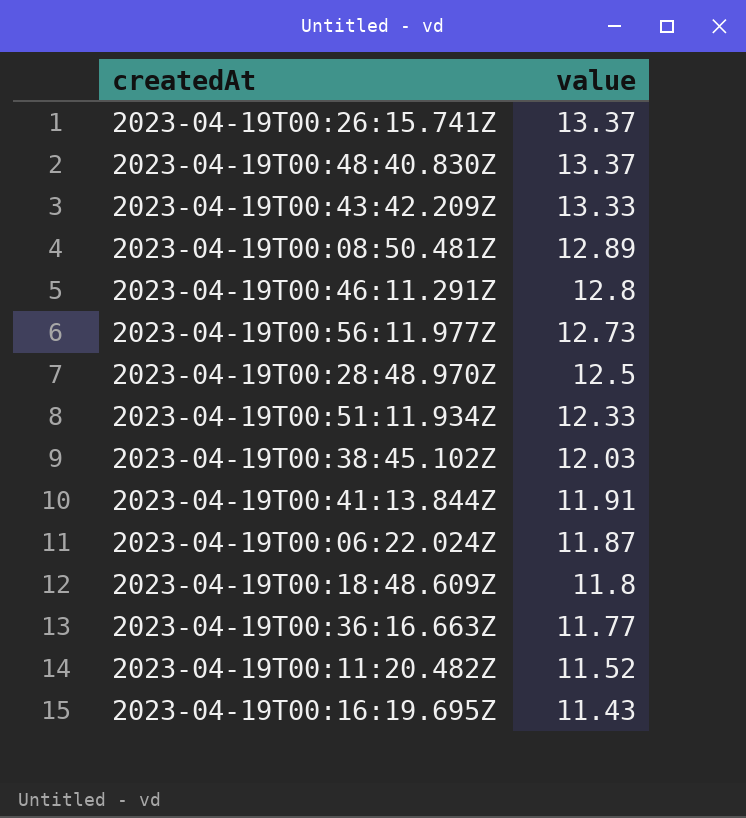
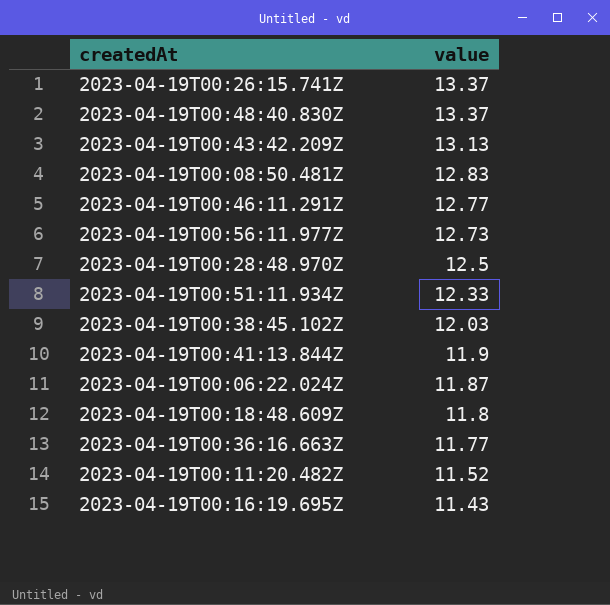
2023-04-19T00:43:42.209Z | value: 13.33 -> 13.13
2023-04-19T00:08:50.481Z | value: 12.89 -> 12.83
2023-04-19T00:46:11.291Z | value: 12.8 -> 12.77
2023-04-19T00:41:13.844Z | value: 11.91 -> 11.9

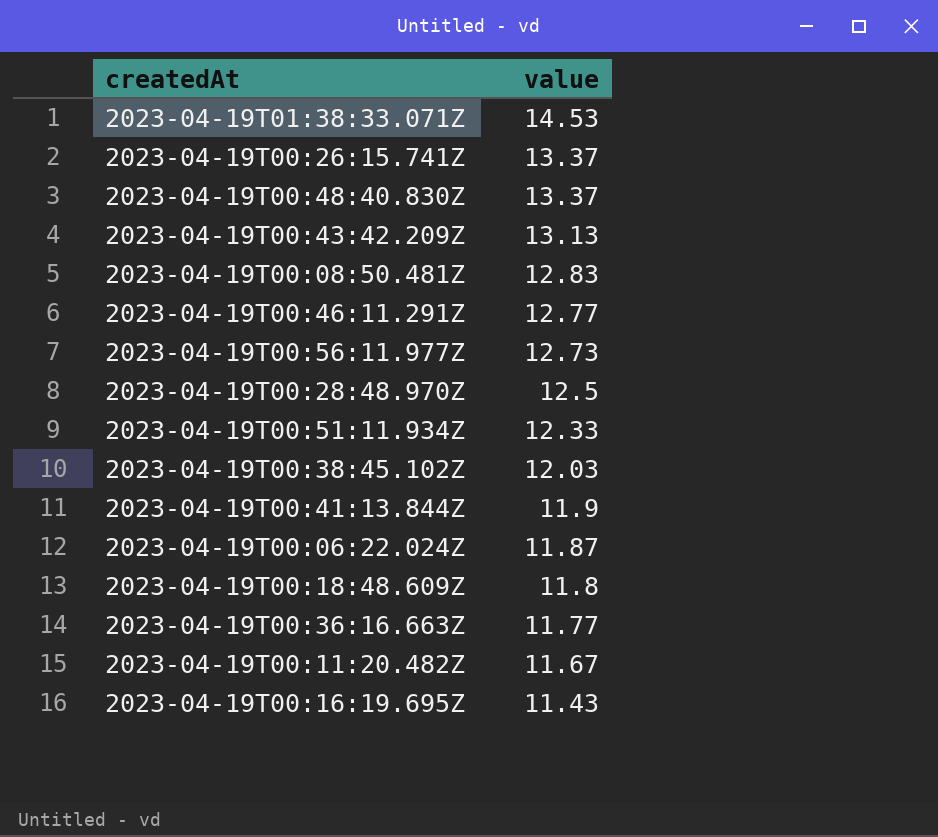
row 2023-04-19T01:38:33.071Z: none -> 14.53
2023-04-19T00:11:20.482Z | value: 11.52 -> 11.67

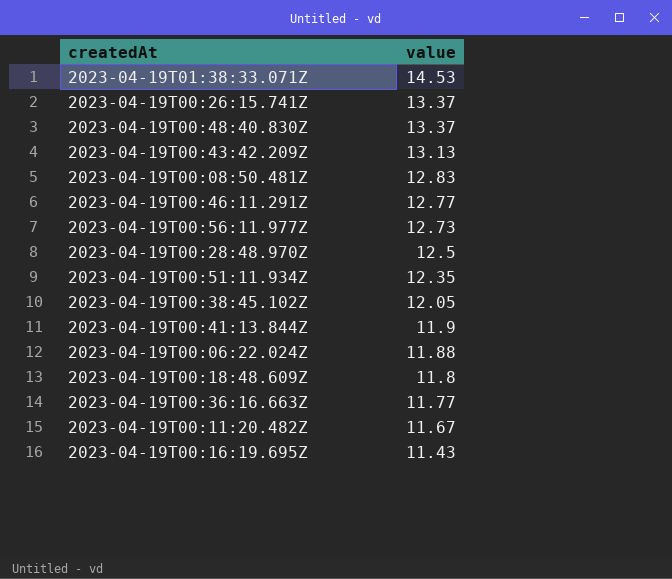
2023-04-19T00:51:11.934Z | value: 12.33 -> 12.35
2023-04-19T00:38:45.102Z | value: 12.03 -> 12.05
2023-04-19T00:06:22.024Z | value: 11.87 -> 11.88

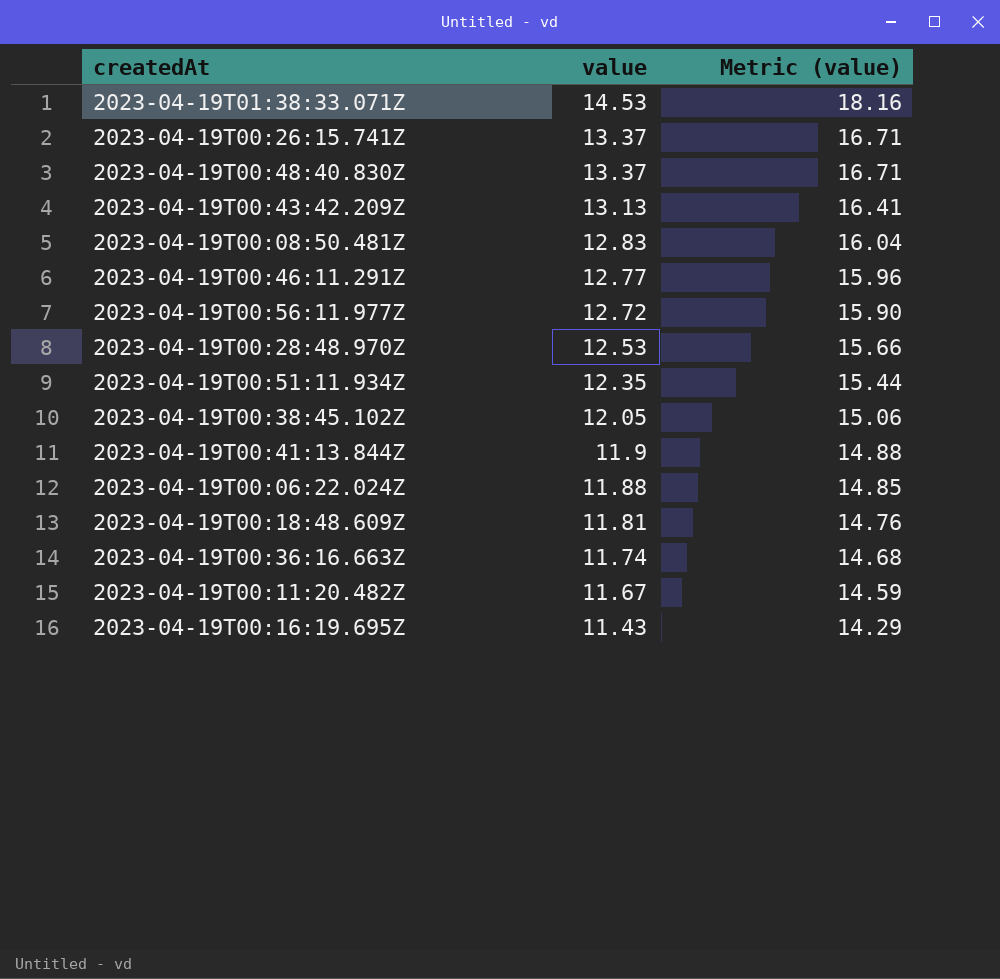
column Metric (value) | formula: none -> [value] * 1.25
2023-04-19T00:56:11.977Z | value: 12.73 -> 12.72
2023-04-19T00:28:48.970Z | value: 12.5 -> 12.53
2023-04-19T00:18:48.609Z | value: 11.8 -> 11.81
2023-04-19T00:36:16.663Z | value: 11.77 -> 11.74

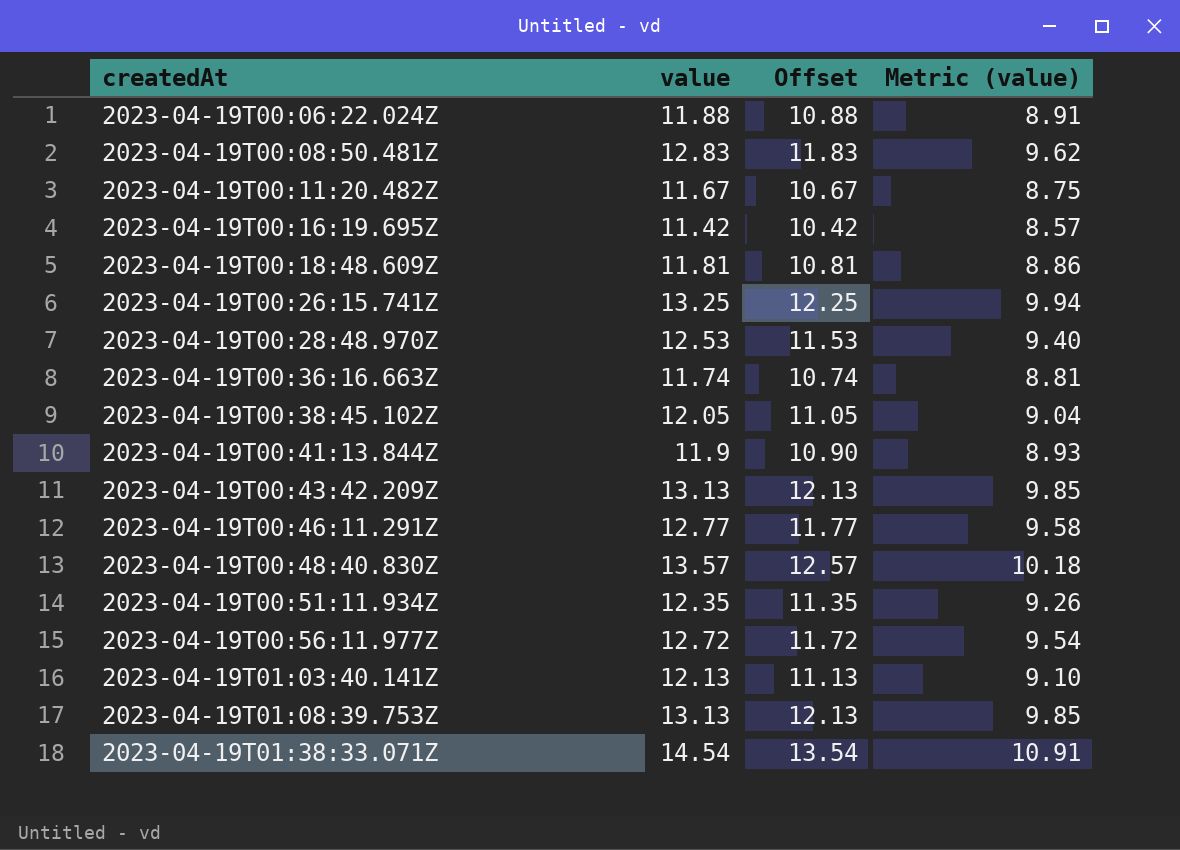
row order: value descending -> createdAt ascending
column Offset | formula: none -> [value] - 1
column Metric (value) | formula: [value] * 1.25 -> [value] * 0.75
2023-04-19T00:16:19.695Z | value: 11.43 -> 11.42
2023-04-19T00:26:15.741Z | value: 13.37 -> 13.25
2023-04-19T00:48:40.830Z | value: 13.37 -> 13.57
row 2023-04-19T01:03:40.141Z: none -> 12.13 | 11.13 | 9.10
row 2023-04-19T01:08:39.753Z: none -> 13.13 | 12.13 | 9.85
2023-04-19T01:38:33.071Z | value: 14.53 -> 14.54

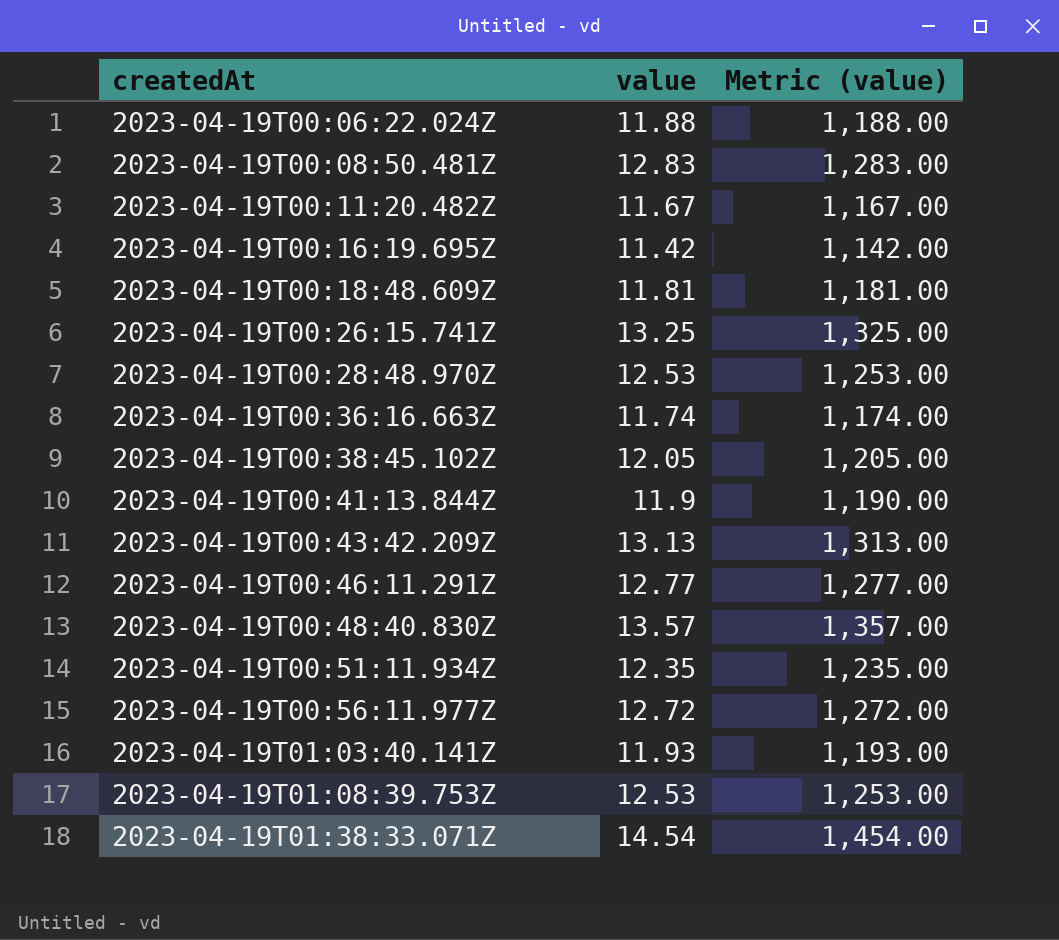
column Offset | formula: [value] - 1 -> none
column Metric (value) | formula: [value] * 0.75 -> [value] * 100
2023-04-19T01:03:40.141Z | value: 12.13 -> 11.93
2023-04-19T01:08:39.753Z | value: 13.13 -> 12.53

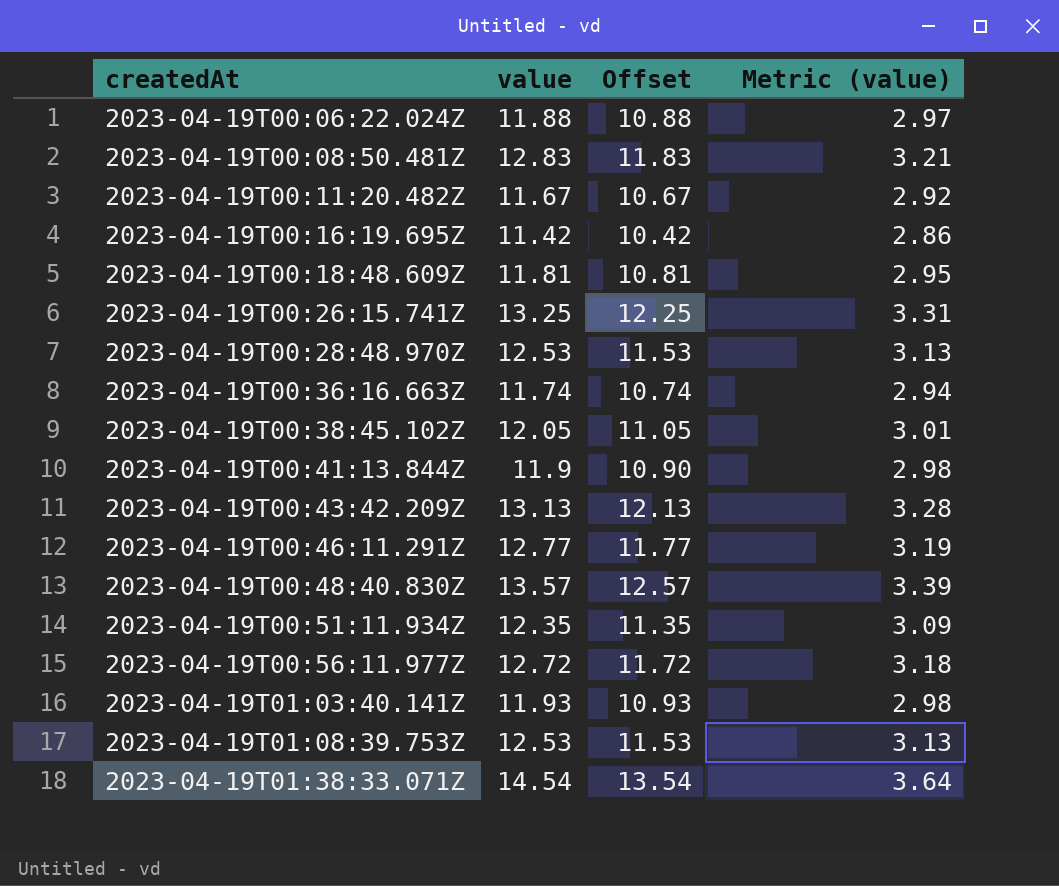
column Offset | formula: none -> [value] - 1
column Metric (value) | formula: [value] * 100 -> [value] * 0.25

